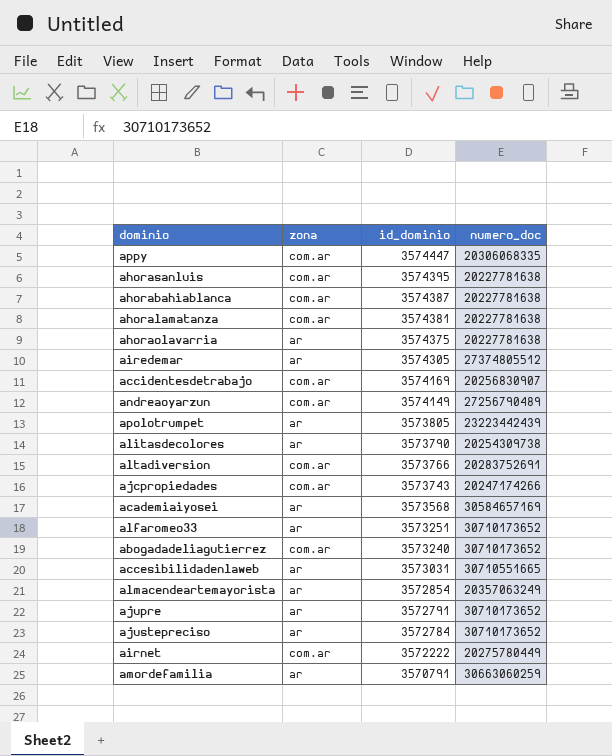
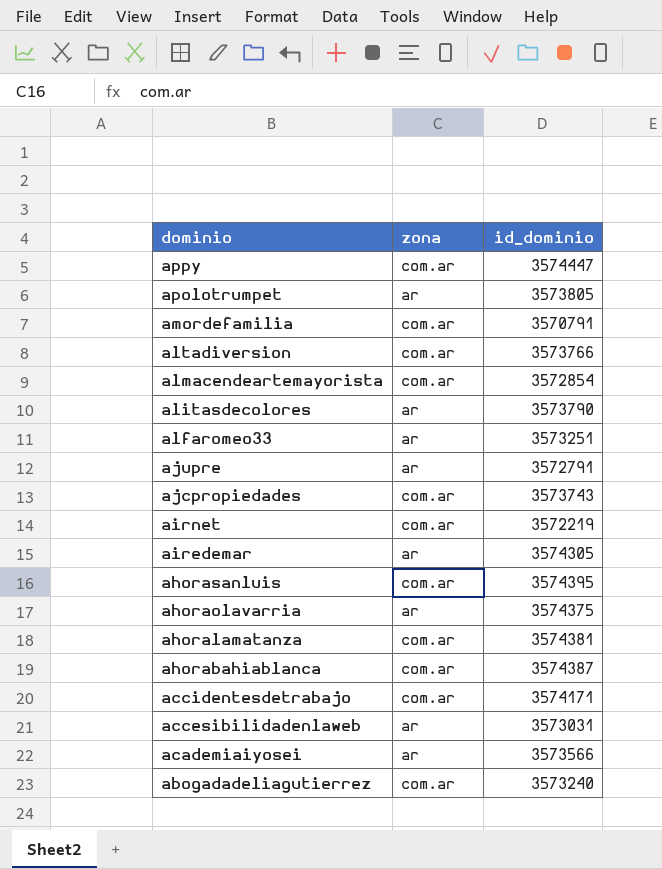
row order: id_dominio descending -> dominio descending
column numero_doc | position: 4 -> none
row andreaoyarzun: com.ar | 3574149 | 27256790489 -> none
row ajustepreciso: ar | 3572784 | 30710173652 -> none
amordefamilia | zona: ar -> com.ar
almacendeartemayorista | zona: ar -> com.ar
airnet | id_dominio: 3572222 -> 3572219
accidentesdetrabajo | id_dominio: 3574169 -> 3574171
academiaiyosei | id_dominio: 3573568 -> 3573566

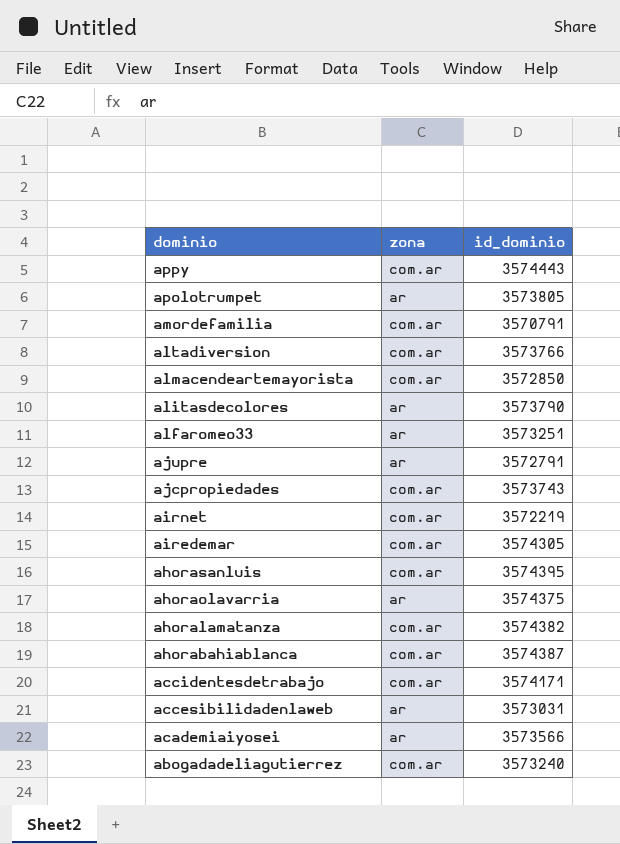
appy | id_dominio: 3574447 -> 3574443
almacendeartemayorista | id_dominio: 3572854 -> 3572850
airedemar | zona: ar -> com.ar
ahoralamatanza | id_dominio: 3574381 -> 3574382

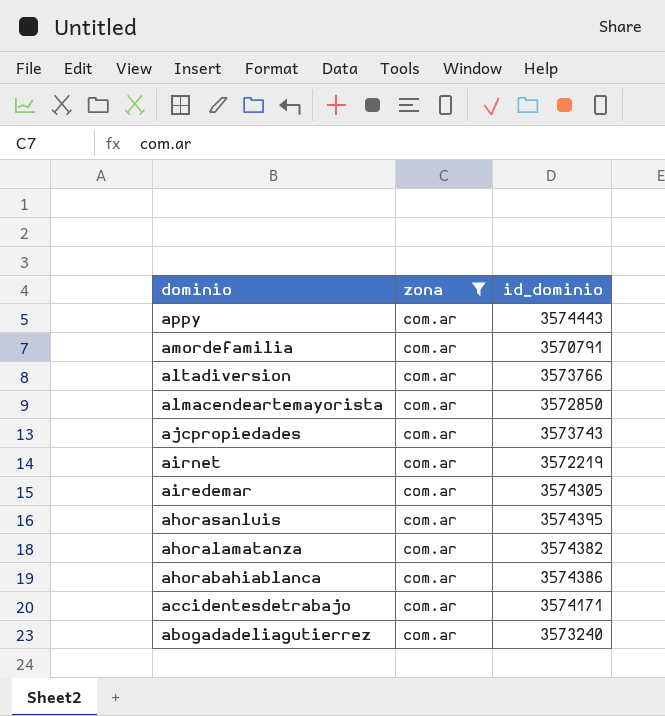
filter: none -> zona = com.ar
ahorabahiablanca | id_dominio: 3574387 -> 3574386

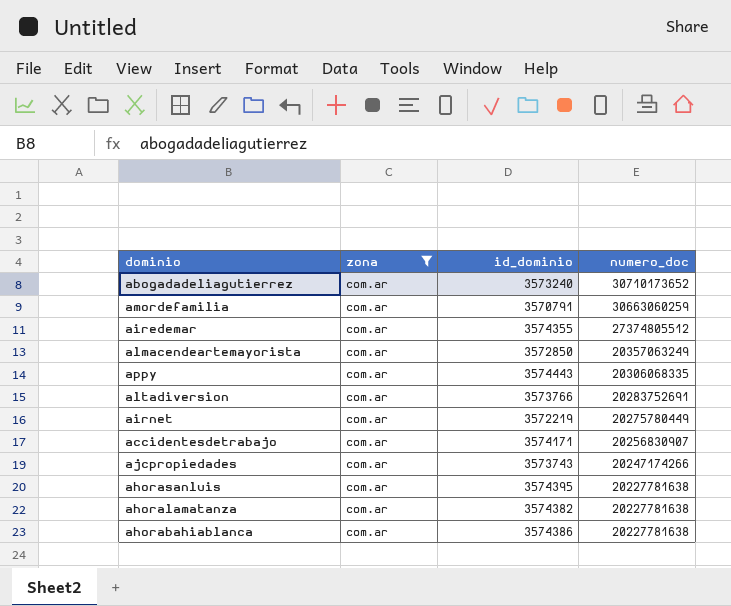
row order: dominio descending -> numero_doc descending
column numero_doc | position: none -> 4
airedemar | id_dominio: 3574305 -> 3574355

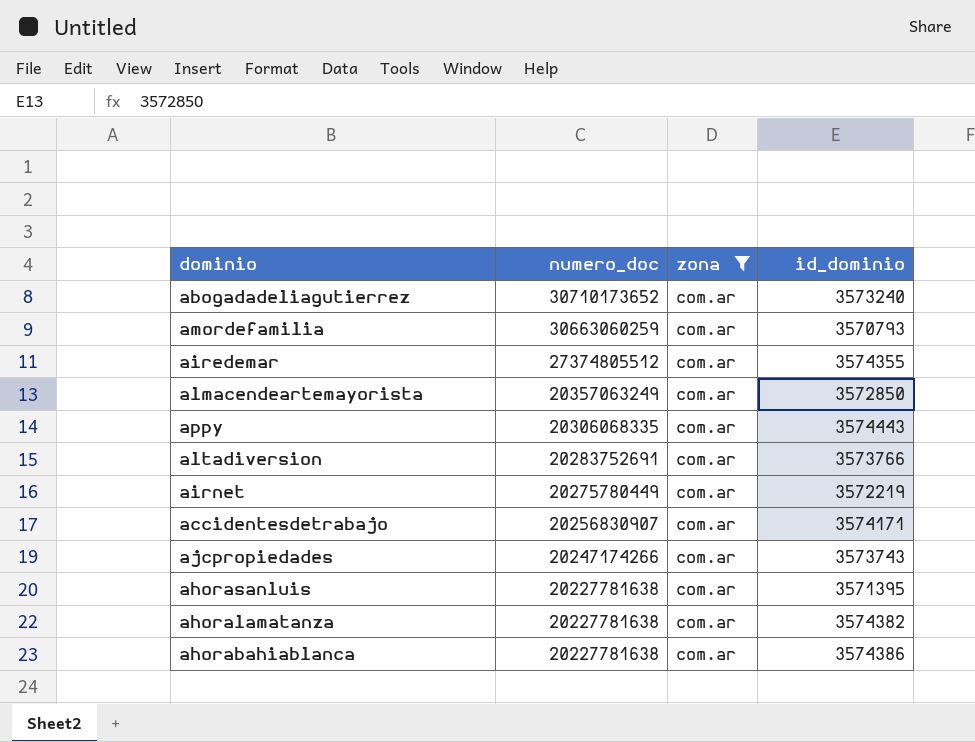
column numero_doc | position: 4 -> 2
amordefamilia | id_dominio: 3570791 -> 3570793
ahorasanluis | id_dominio: 3574395 -> 3571395

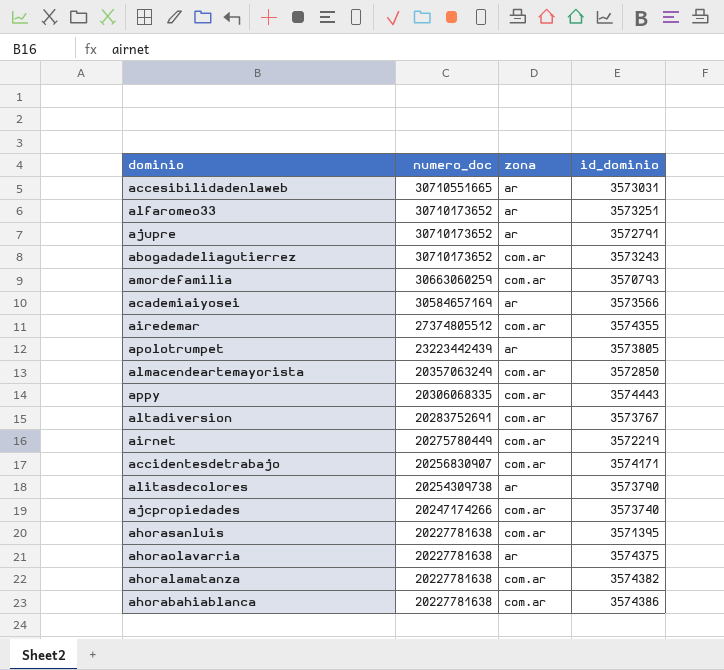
filter: zona = com.ar -> none
abogadadeliagutierrez | id_dominio: 3573240 -> 3573243
altadiversion | id_dominio: 3573766 -> 3573767
ajcpropiedades | id_dominio: 3573743 -> 3573740

